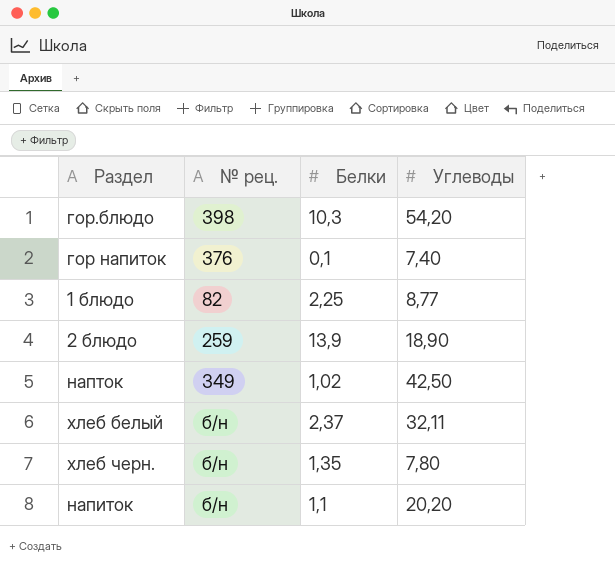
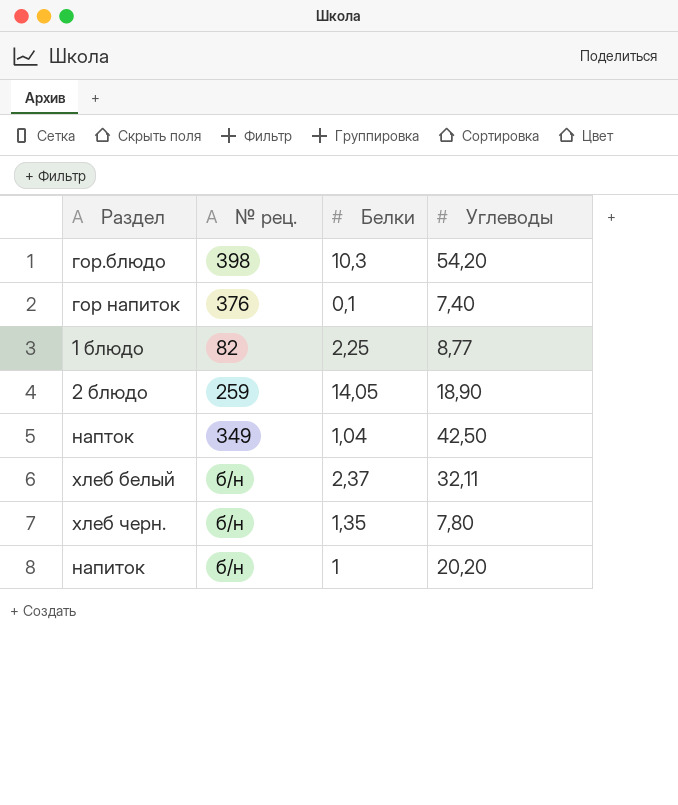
2 блюдо | Белки: 13,9 -> 14,05
напток | Белки: 1,02 -> 1,04
напиток | Белки: 1,1 -> 1

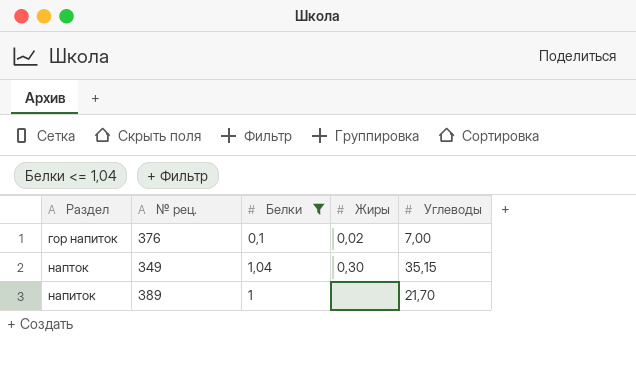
filter: none -> Белки <= 1,04
column Жиры | position: none -> 4
гор напиток | Углеводы: 7,40 -> 7,00
напток | Углеводы: 42,50 -> 35,15
напиток | № рец.: б/н -> 389
напиток | Углеводы: 20,20 -> 21,70

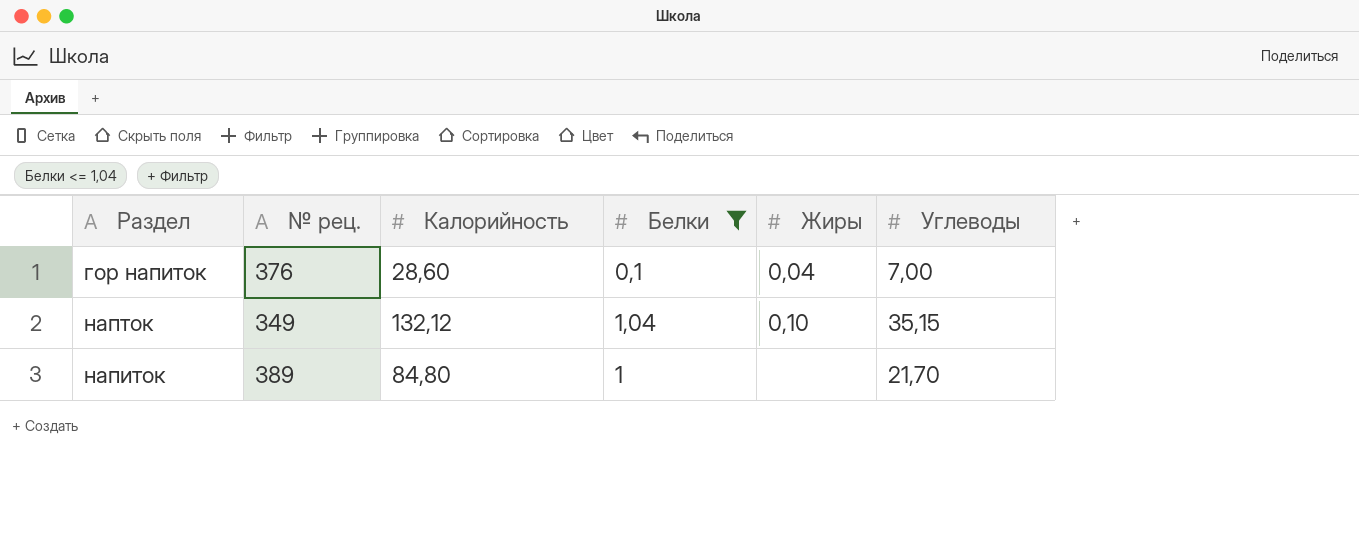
column Калорийность | position: none -> 3
гор напиток | Жиры: 0,02 -> 0,04
напток | Жиры: 0,30 -> 0,10

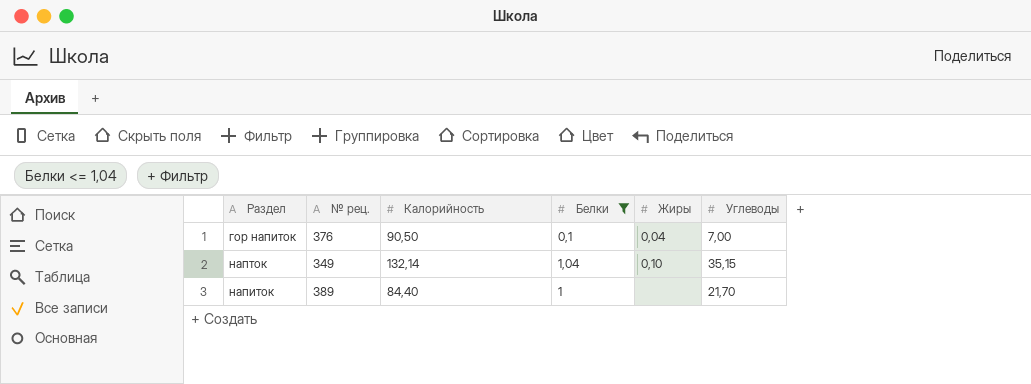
гор напиток | Калорийность: 28,60 -> 90,50
напток | Калорийность: 132,12 -> 132,14
напиток | Калорийность: 84,80 -> 84,40

